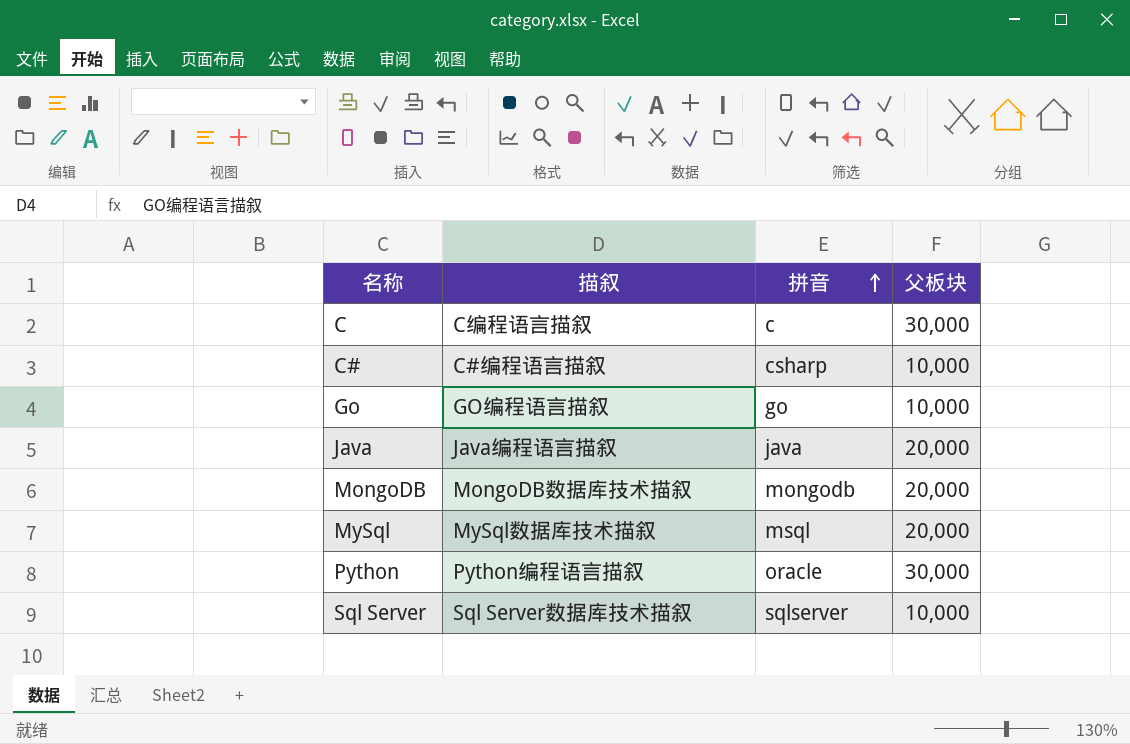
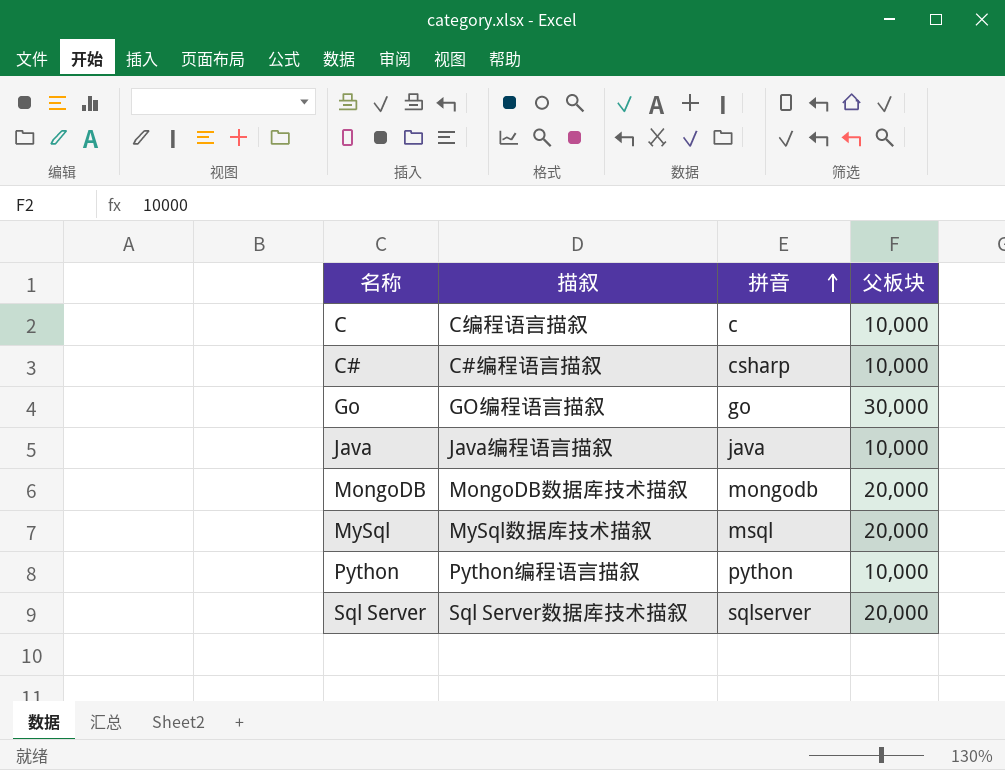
C | 父板块: 30,000 -> 10,000
Go | 父板块: 10,000 -> 30,000
Java | 父板块: 20,000 -> 10,000
Python | 拼音: oracle -> python
Python | 父板块: 30,000 -> 10,000
Sql Server | 父板块: 10,000 -> 20,000

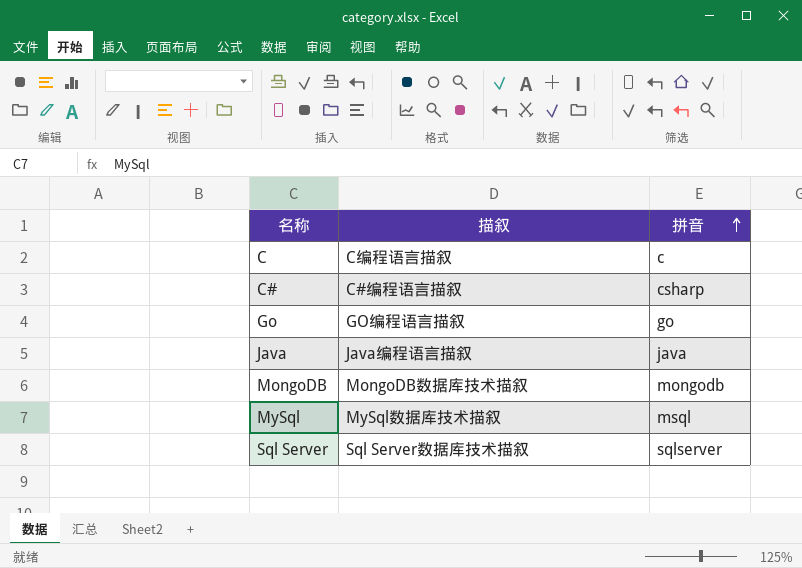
column 父板块 | position: 4 -> none
row Python: Python编程语言描叙 | python | 10,000 -> none

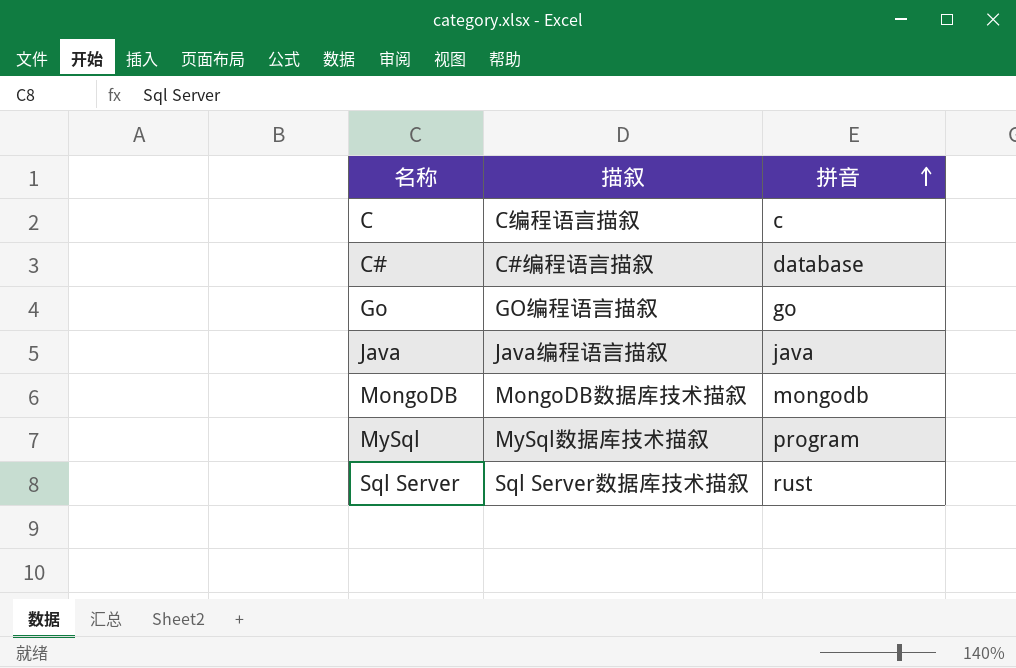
C# | 拼音: csharp -> database
MySql | 拼音: msql -> program
Sql Server | 拼音: sqlserver -> rust

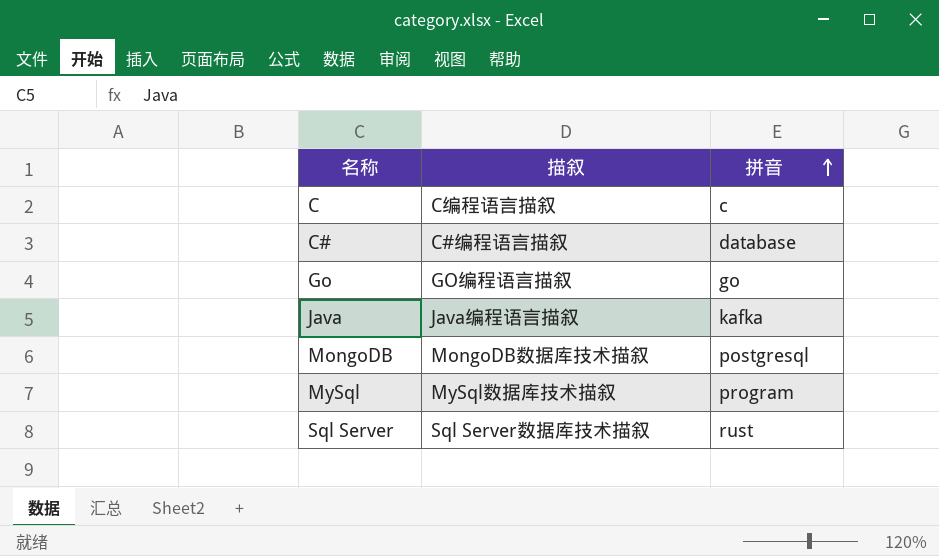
Java | 拼音: java -> kafka
MongoDB | 拼音: mongodb -> postgresql

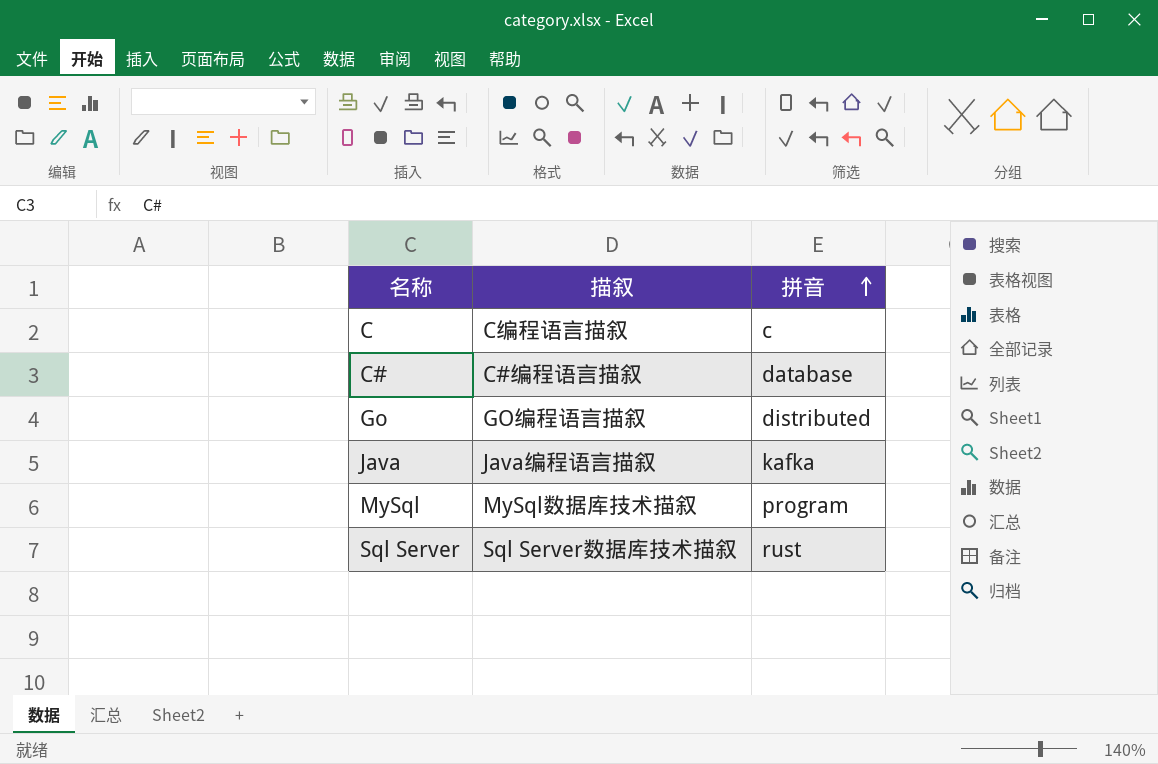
row MongoDB: MongoDB数据库技术描叙 | postgresql -> none
Go | 拼音: go -> distributed

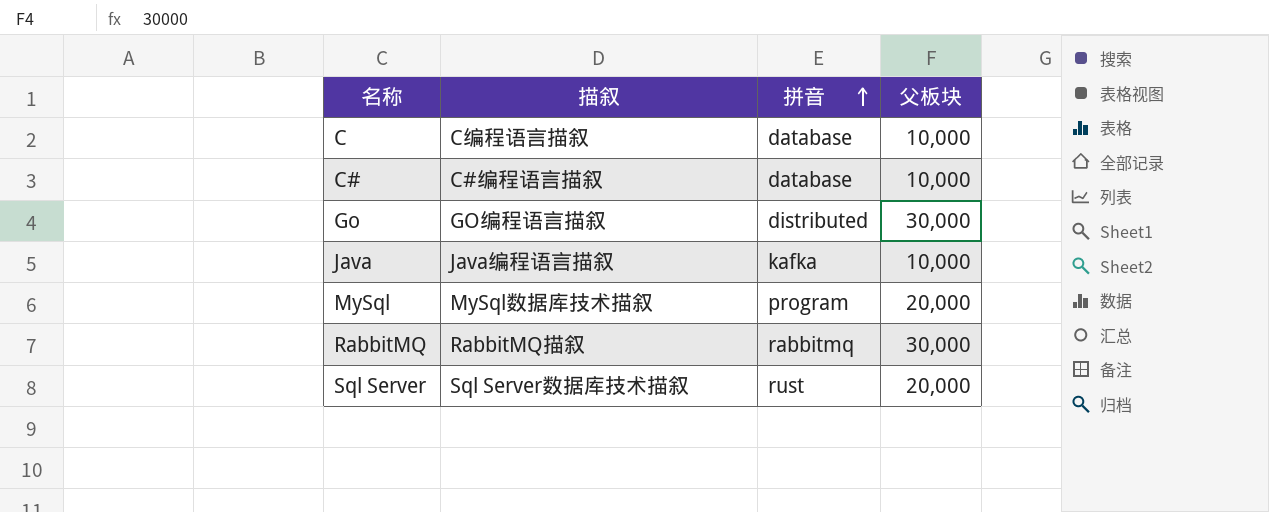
column 父板块 | position: none -> 4
C | 拼音: c -> database
row RabbitMQ: none -> RabbitMQ描叙 | rabbitmq | 30,000

